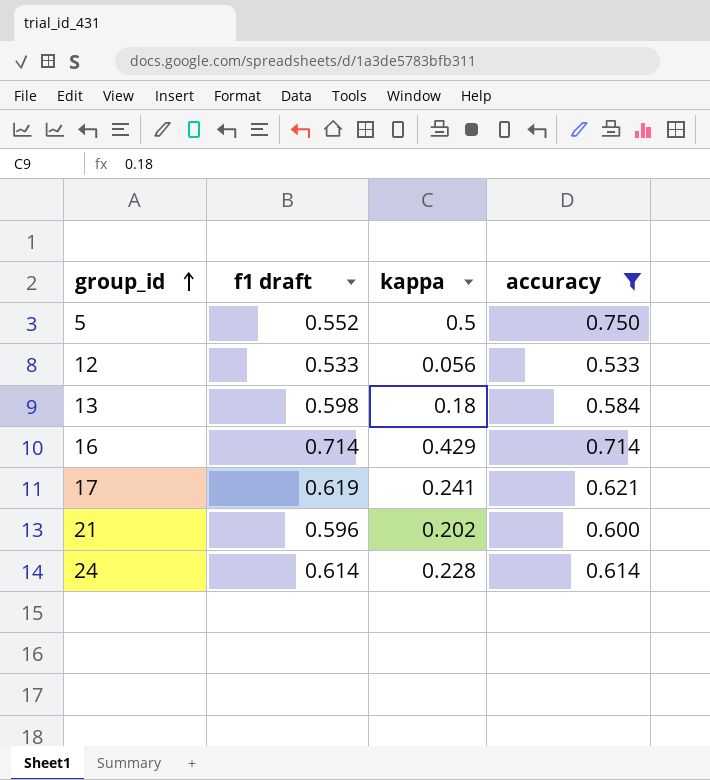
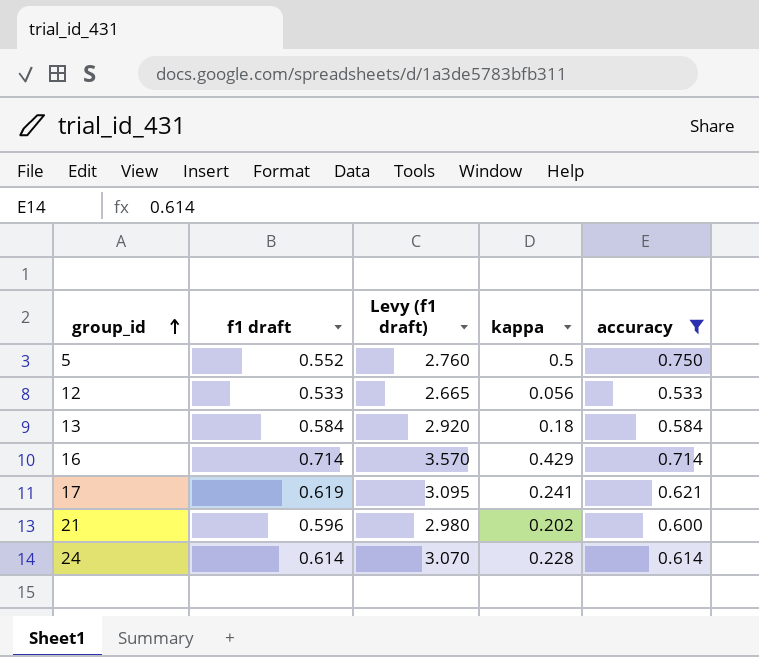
column Levy (f1 draft) | formula: none -> [f1 draft] * 5
13 | f1 draft: 0.598 -> 0.584

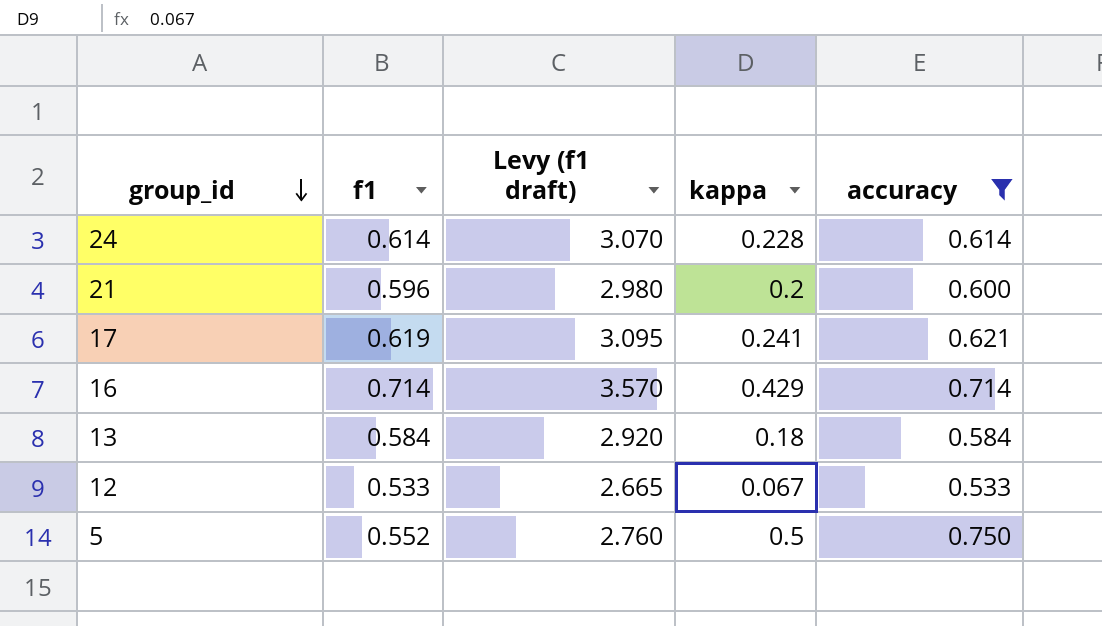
row order: group_id ascending -> group_id descending
column name: f1 draft -> f1
21 | kappa: 0.202 -> 0.2
12 | kappa: 0.056 -> 0.067

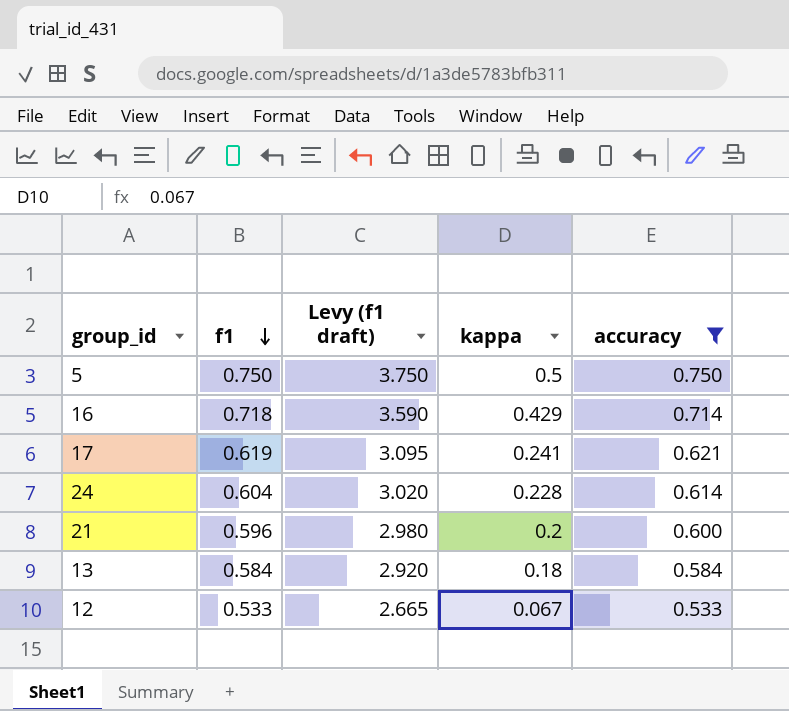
row order: group_id descending -> f1 descending
5 | f1: 0.552 -> 0.750
5 | Levy (f1 draft): 2.760 -> 3.750
16 | f1: 0.714 -> 0.718
16 | Levy (f1 draft): 3.570 -> 3.590
24 | f1: 0.614 -> 0.604
24 | Levy (f1 draft): 3.070 -> 3.020

